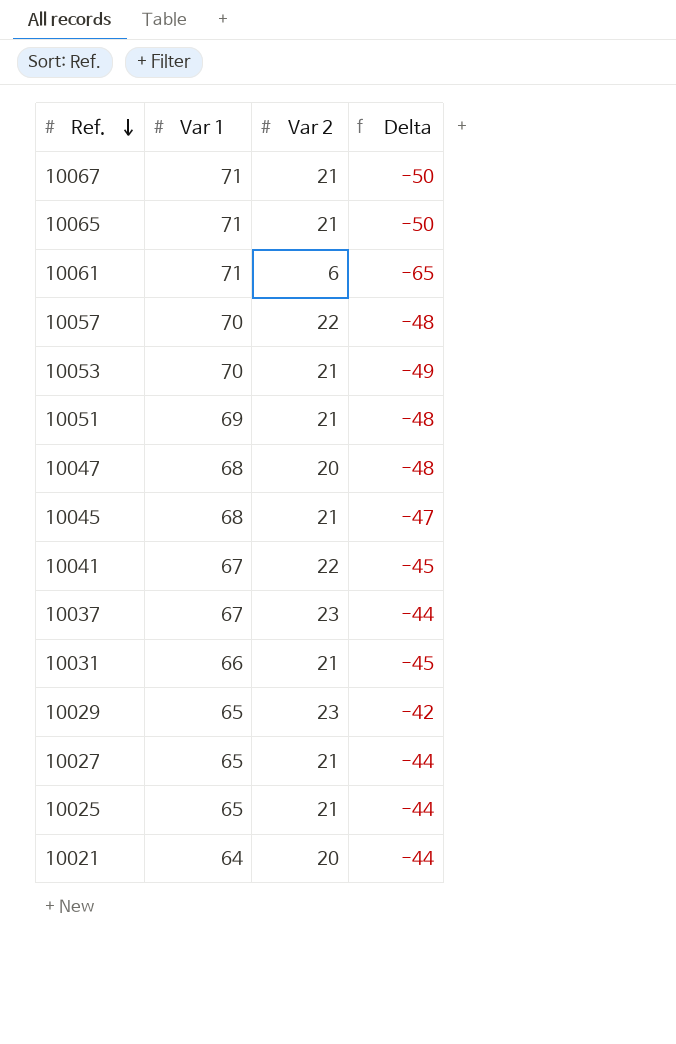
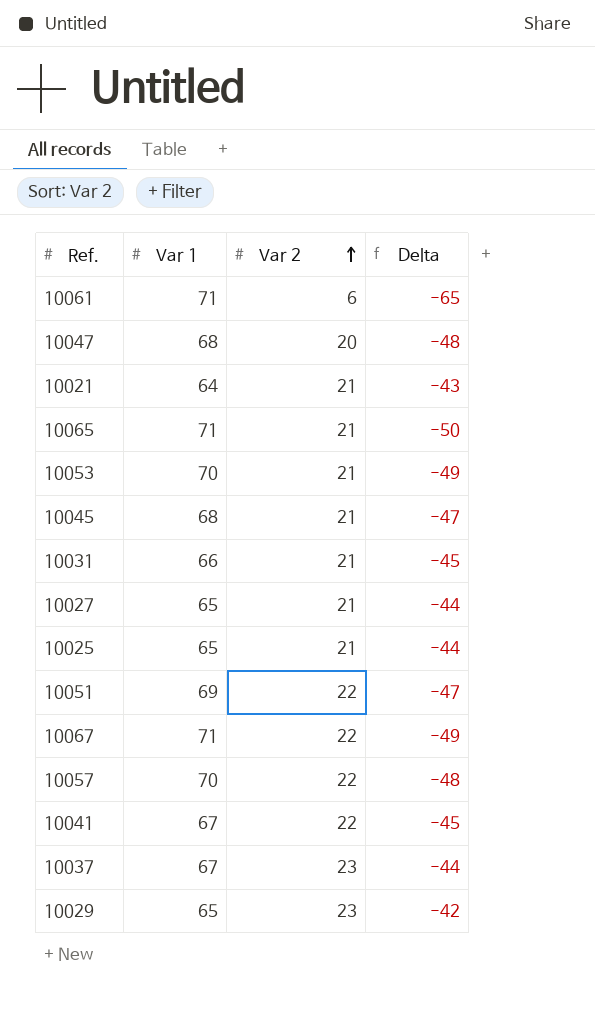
row order: Ref. descending -> Var 2 ascending
10021 | Var 2: 20 -> 21
10021 | Delta: -44 -> -43
10051 | Var 2: 21 -> 22
10051 | Delta: -48 -> -47
10067 | Var 2: 21 -> 22
10067 | Delta: -50 -> -49

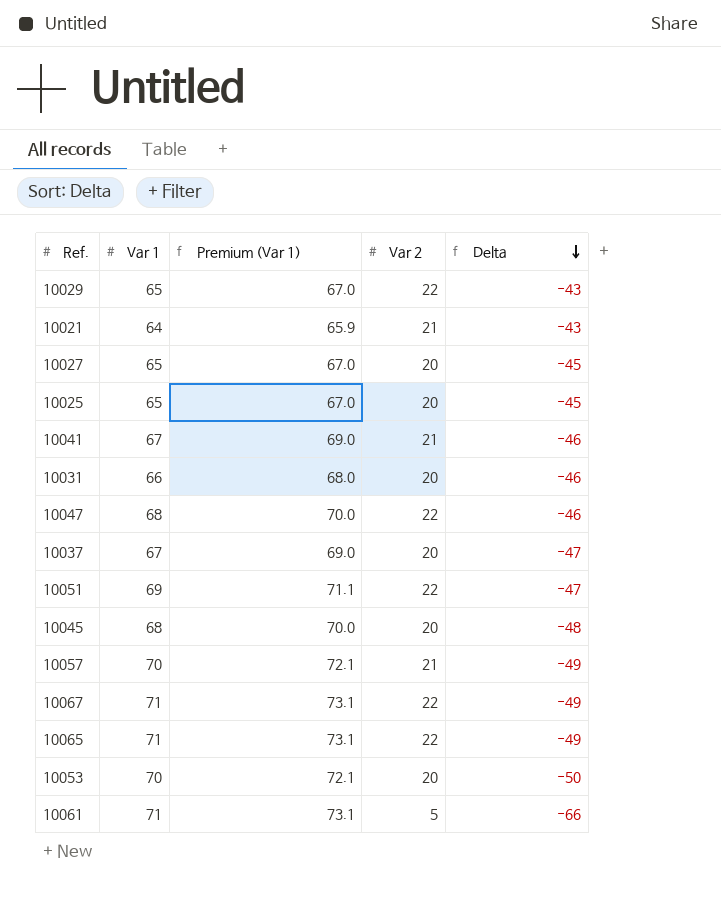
row order: Var 2 ascending -> Delta descending
column Premium (Var 1) | formula: none -> [Var 1] * 1.03
10029 | Var 2: 23 -> 22
10029 | Delta: -42 -> -43
10027 | Var 2: 21 -> 20
10027 | Delta: -44 -> -45
10025 | Var 2: 21 -> 20
10025 | Delta: -44 -> -45
10041 | Var 2: 22 -> 21
10041 | Delta: -45 -> -46
10031 | Var 2: 21 -> 20
10031 | Delta: -45 -> -46
10047 | Var 2: 20 -> 22
10047 | Delta: -48 -> -46
10037 | Var 2: 23 -> 20
10037 | Delta: -44 -> -47
10045 | Var 2: 21 -> 20
10045 | Delta: -47 -> -48
10057 | Var 2: 22 -> 21
10057 | Delta: -48 -> -49
10065 | Var 2: 21 -> 22
10065 | Delta: -50 -> -49
10053 | Var 2: 21 -> 20
10053 | Delta: -49 -> -50
10061 | Var 2: 6 -> 5
10061 | Delta: -65 -> -66

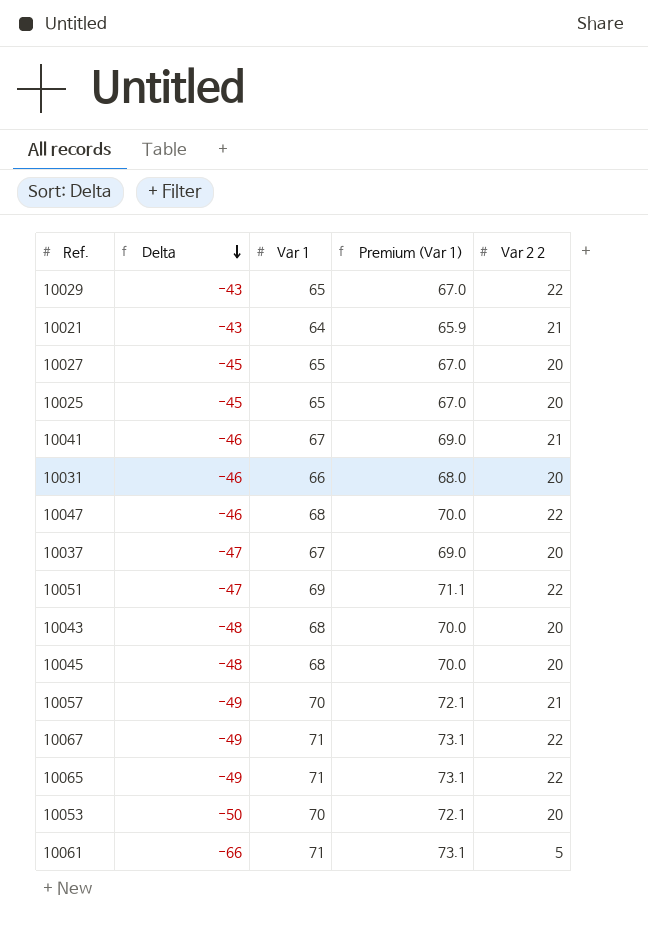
column Delta | position: 5 -> 2
column name: Var 2 -> Var 2 2
row 10043: none -> -48 | 68 | 70.0 | 20

